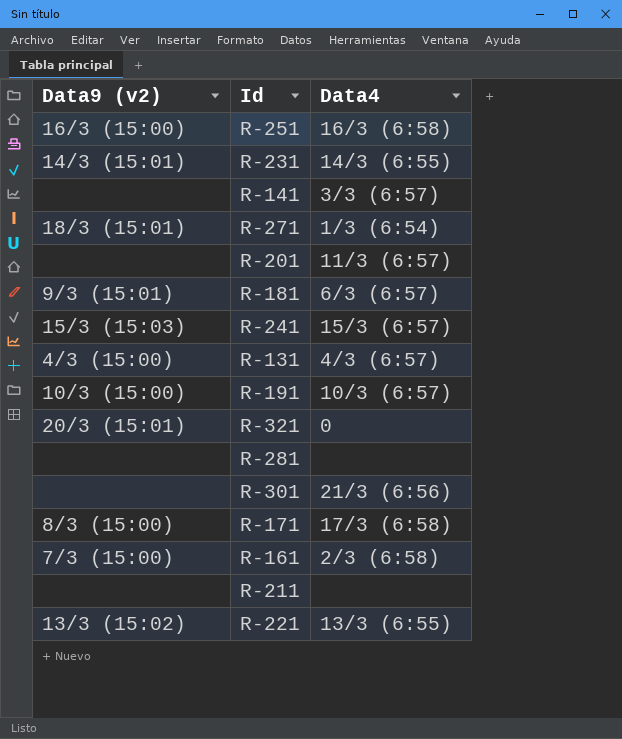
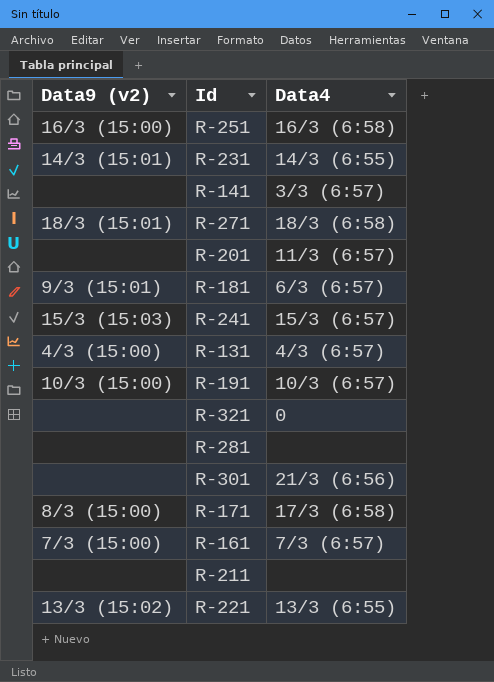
R-271 | Data4: 1/3 (6:54) -> 18/3 (6:58)
R-321 | Data9 (v2): 20/3 (15:01) -> none
R-161 | Data4: 2/3 (6:58) -> 7/3 (6:57)

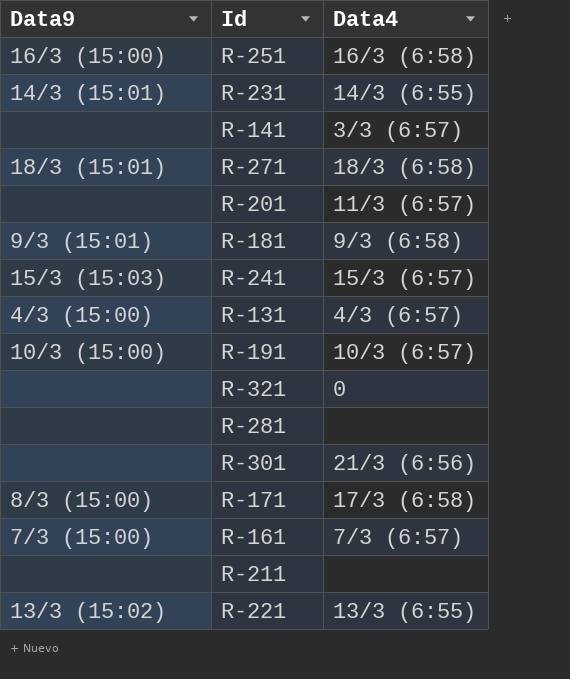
column name: Data9 (v2) -> Data9
R-181 | Data4: 6/3 (6:57) -> 9/3 (6:58)

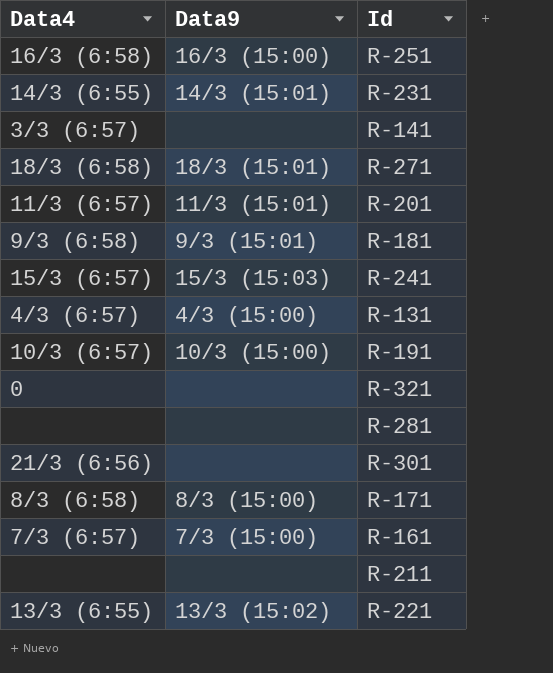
column Data4 | position: 3 -> 1
R-201 | Data9: none -> 11/3 (15:01)
R-171 | Data4: 17/3 (6:58) -> 8/3 (6:58)

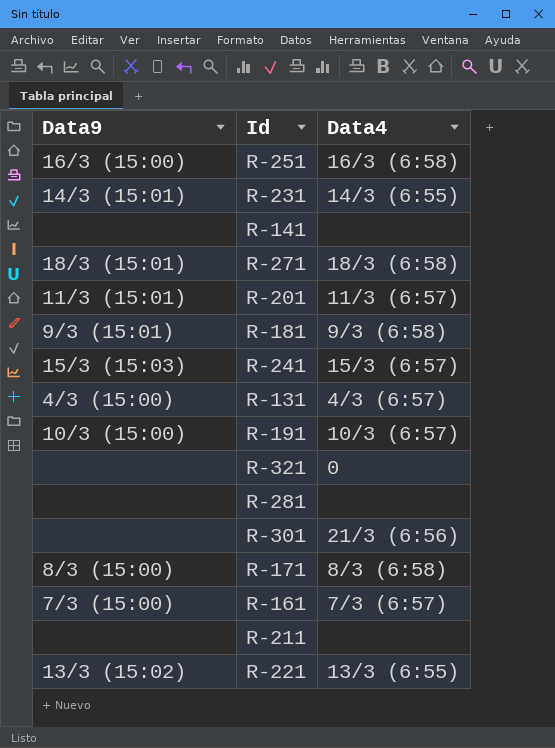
column Data4 | position: 1 -> 3
R-141 | Data4: 3/3 (6:57) -> none

